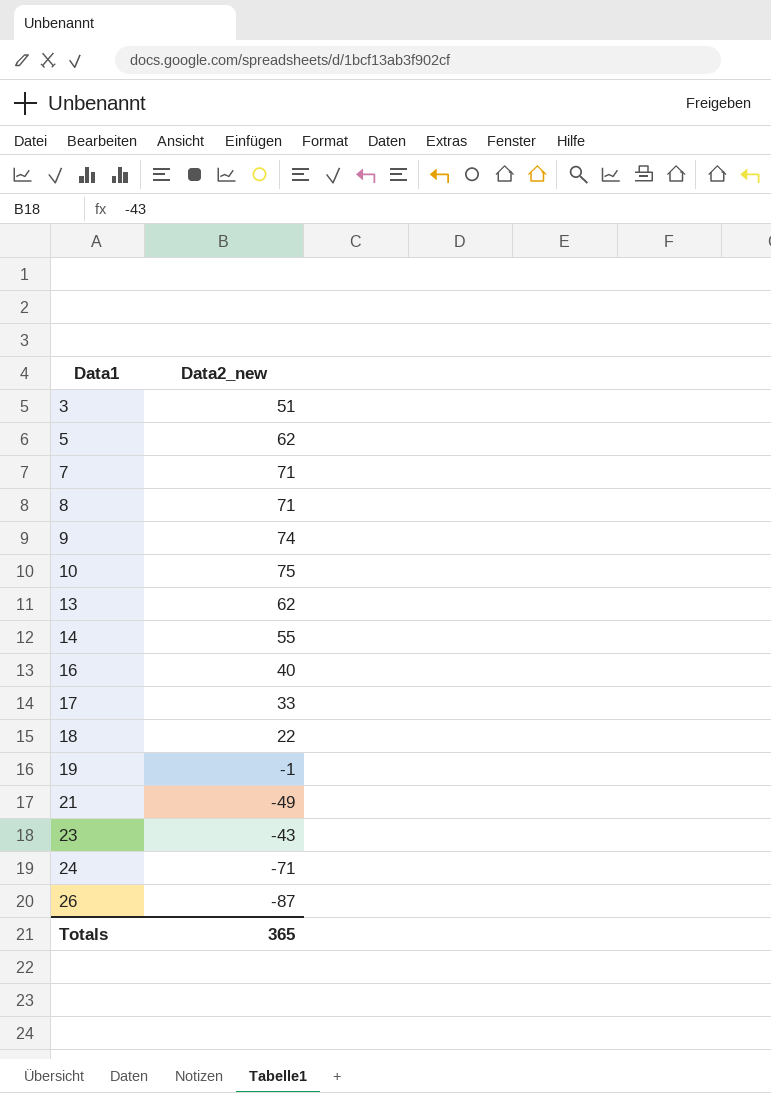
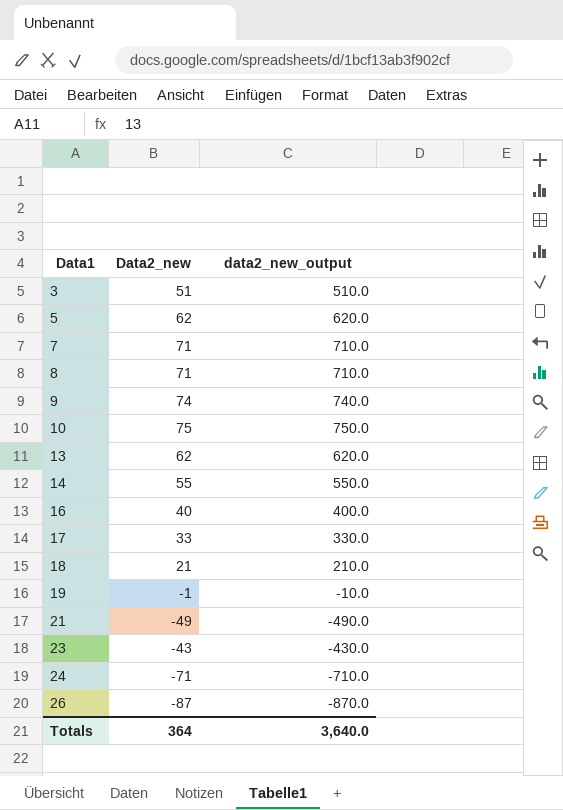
column data2_new_output | formula: none -> [Data2_new] * 10
18 | Data2_new: 22 -> 21
Totals | Data2_new: 365 -> 364

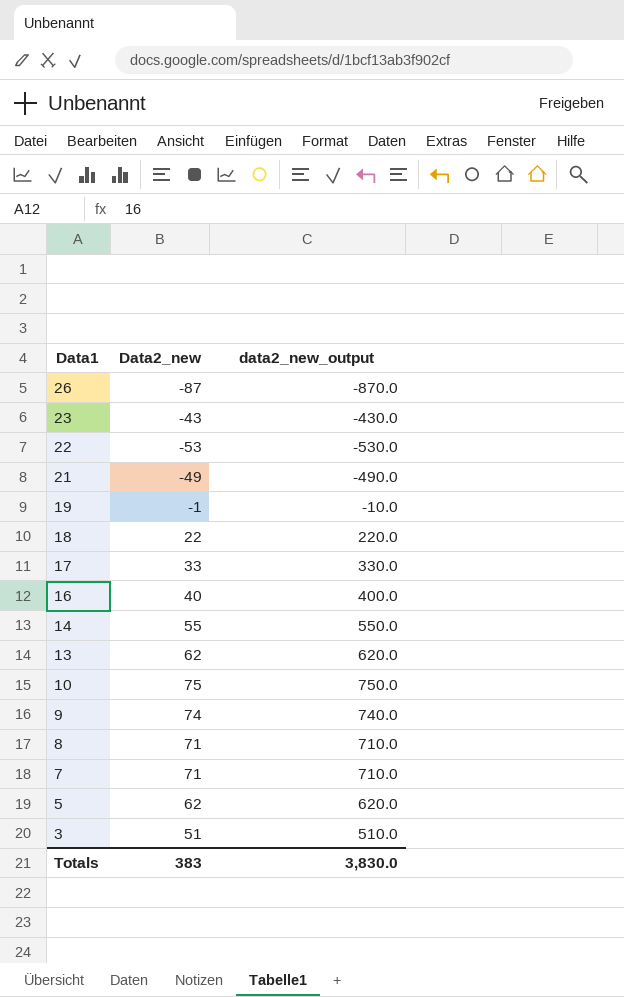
row order: Data1 ascending -> Data1 descending
row 24: -71 | -710.0 -> none
row 22: none -> -53 | -530.0
18 | Data2_new: 21 -> 22
18 | data2_new_output: 210.0 -> 220.0
Totals | Data2_new: 364 -> 383
Totals | data2_new_output: 3,640.0 -> 3,830.0

